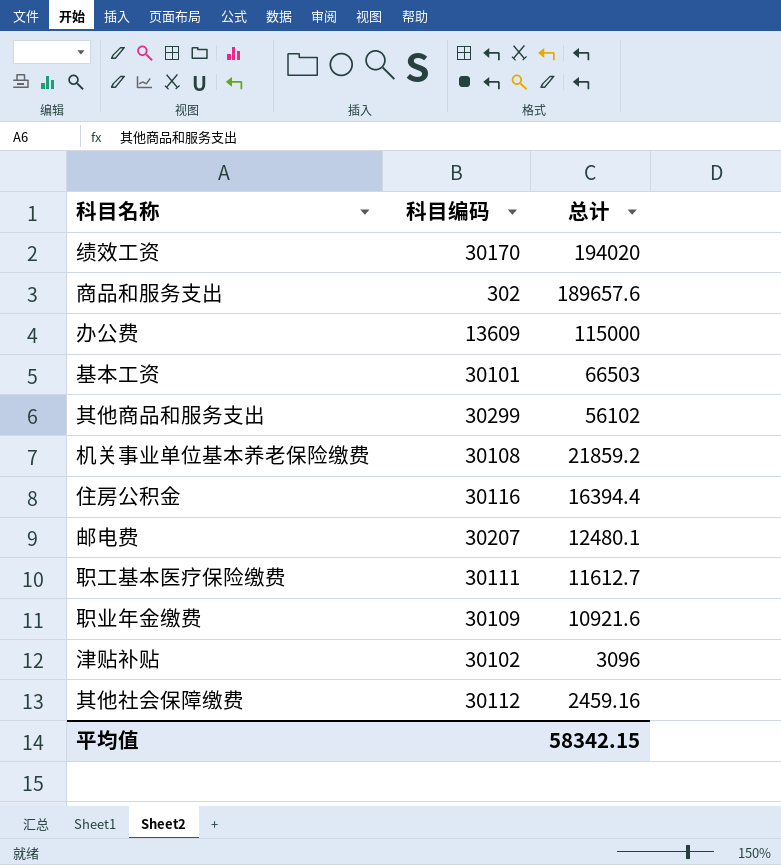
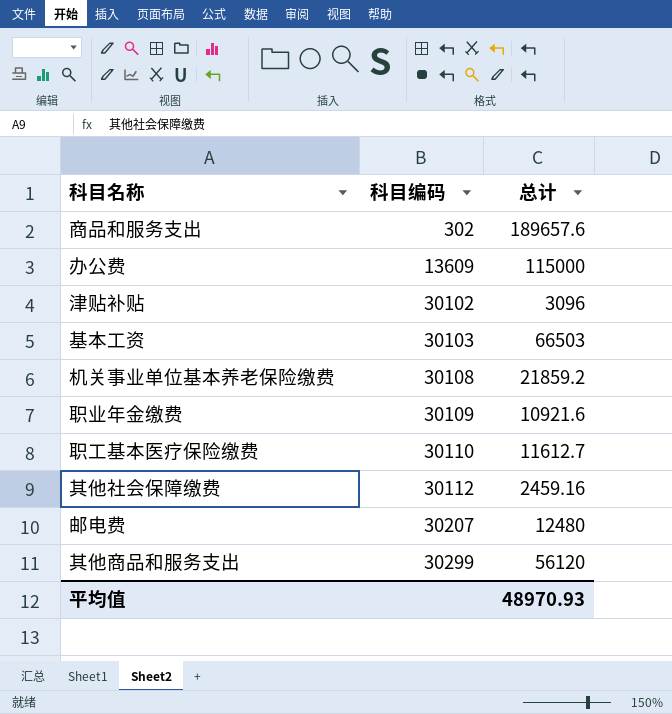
row order: 总计 descending -> 科目编码 ascending
row 绩效工资: 30170 | 194020 -> none
row 住房公积金: 30116 | 16394.4 -> none
基本工资 | 科目编码: 30101 -> 30103
职工基本医疗保险缴费 | 科目编码: 30111 -> 30110
邮电费 | 总计: 12480.1 -> 12480
其他商品和服务支出 | 总计: 56102 -> 56120
平均值 | 总计: 58342.15 -> 48970.93

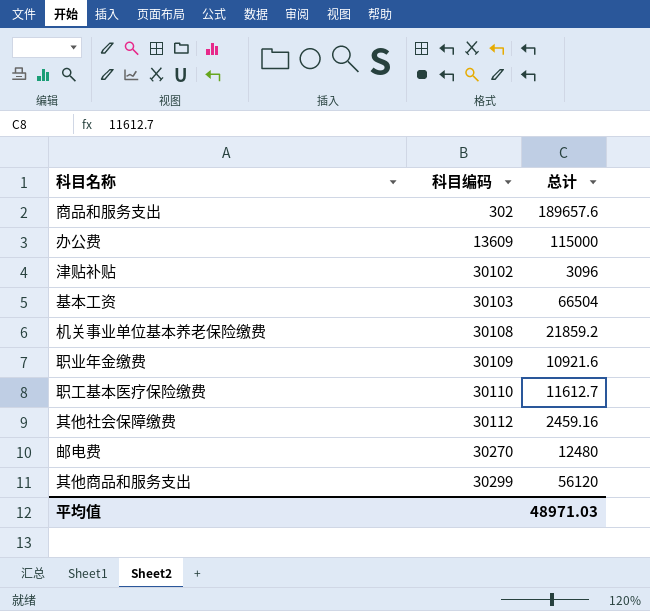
基本工资 | 总计: 66503 -> 66504
邮电费 | 科目编码: 30207 -> 30270
平均值 | 总计: 48970.93 -> 48971.03

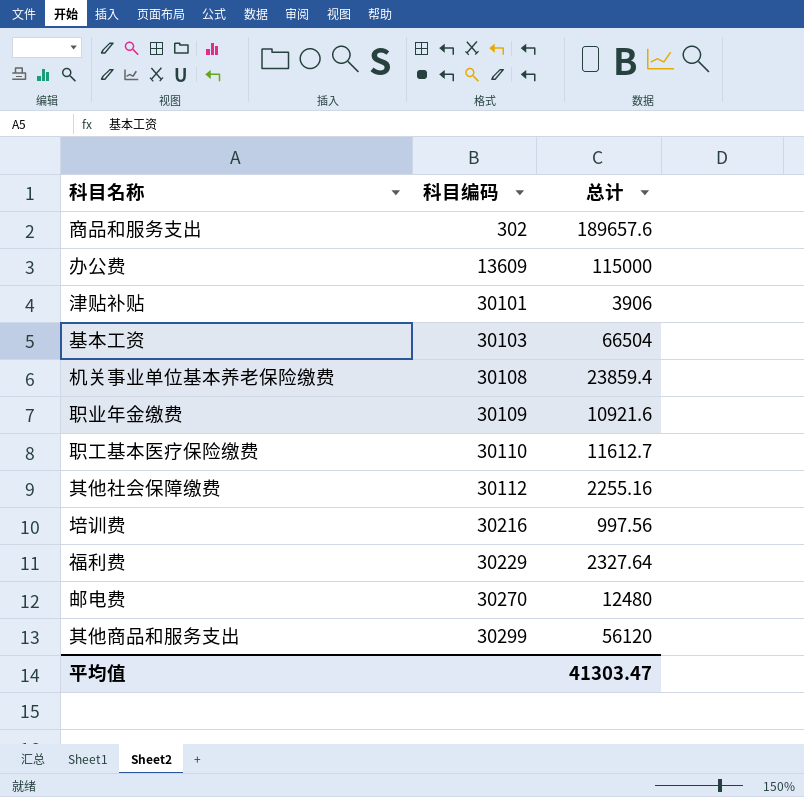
津贴补贴 | 科目编码: 30102 -> 30101
津贴补贴 | 总计: 3096 -> 3906
机关事业单位基本养老保险缴费 | 总计: 21859.2 -> 23859.4
其他社会保障缴费 | 总计: 2459.16 -> 2255.16
row 培训费: none -> 30216 | 997.56
row 福利费: none -> 30229 | 2327.64
平均值 | 总计: 48971.03 -> 41303.47

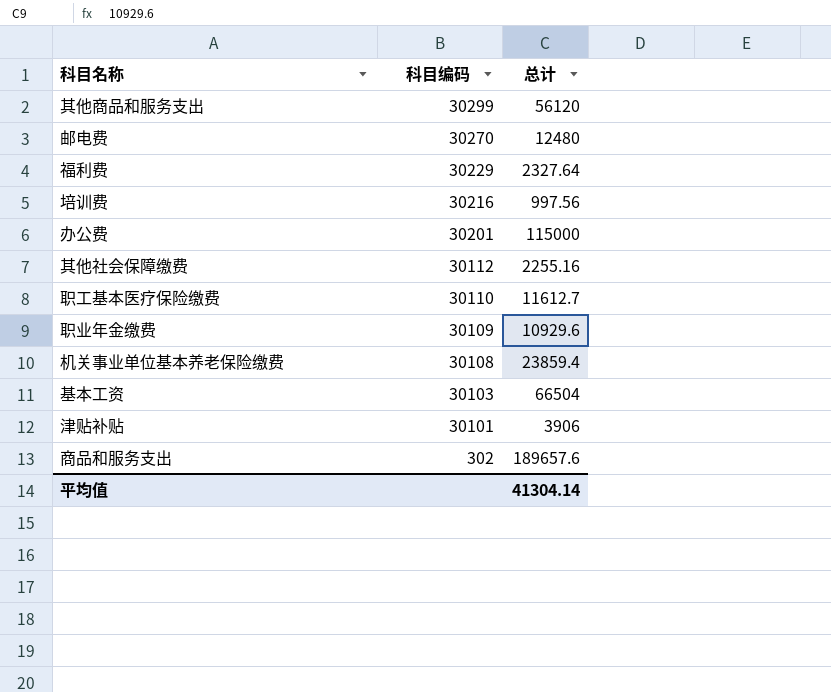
row order: 科目编码 ascending -> 科目编码 descending
办公费 | 科目编码: 13609 -> 30201
职业年金缴费 | 总计: 10921.6 -> 10929.6
平均值 | 总计: 41303.47 -> 41304.14

